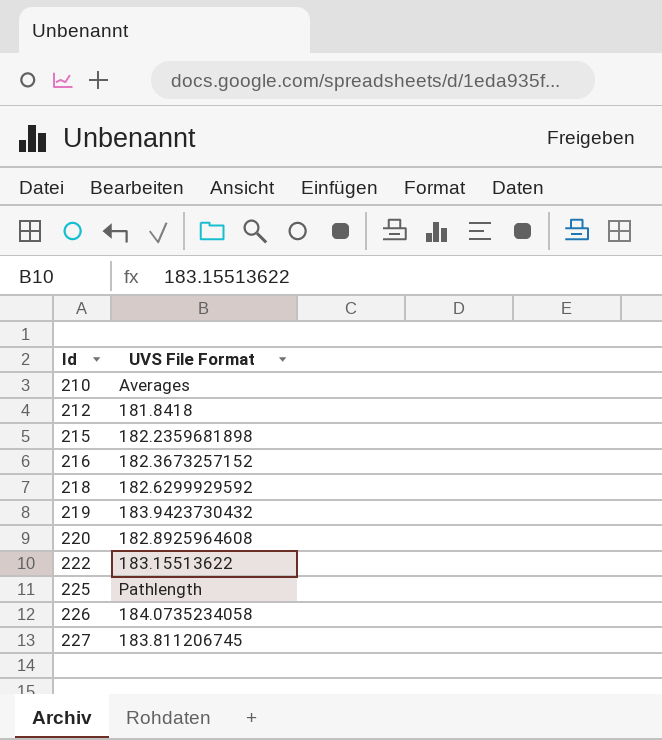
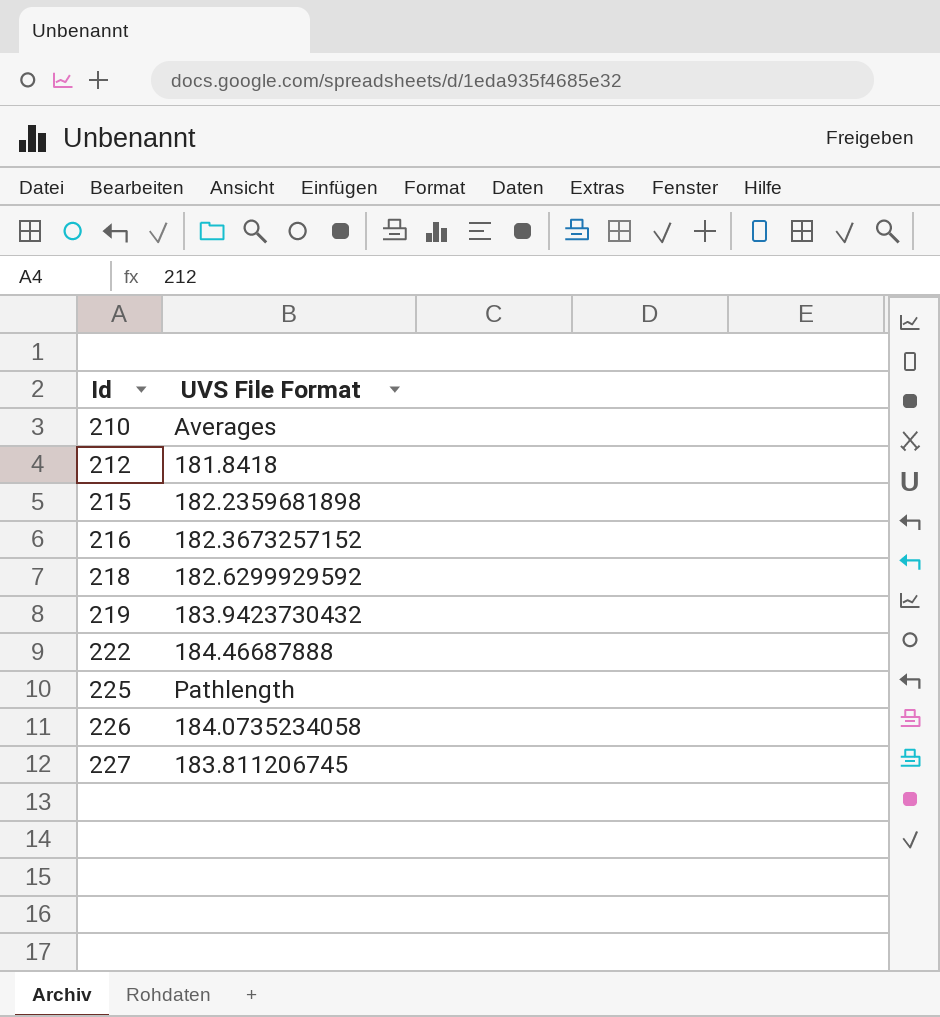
row 220: 182.8925964608 -> none
222 | UVS File Format: 183.15513622 -> 184.46687888

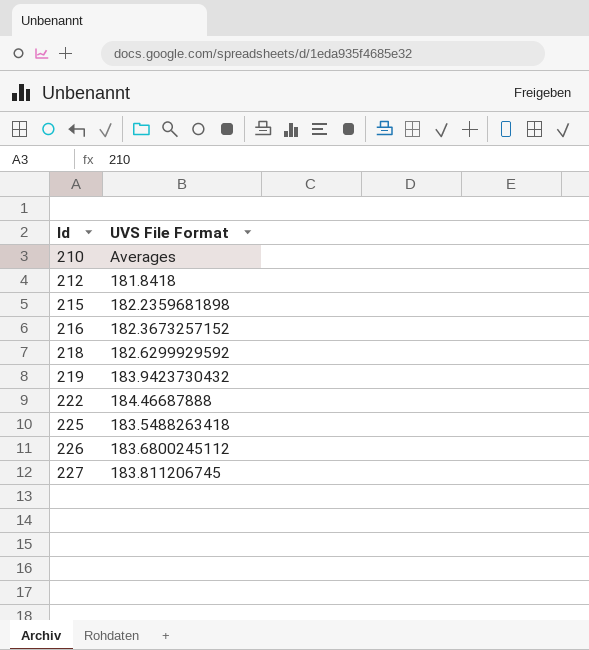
225 | UVS File Format: Pathlength -> 183.5488263418
226 | UVS File Format: 184.0735234058 -> 183.6800245112

